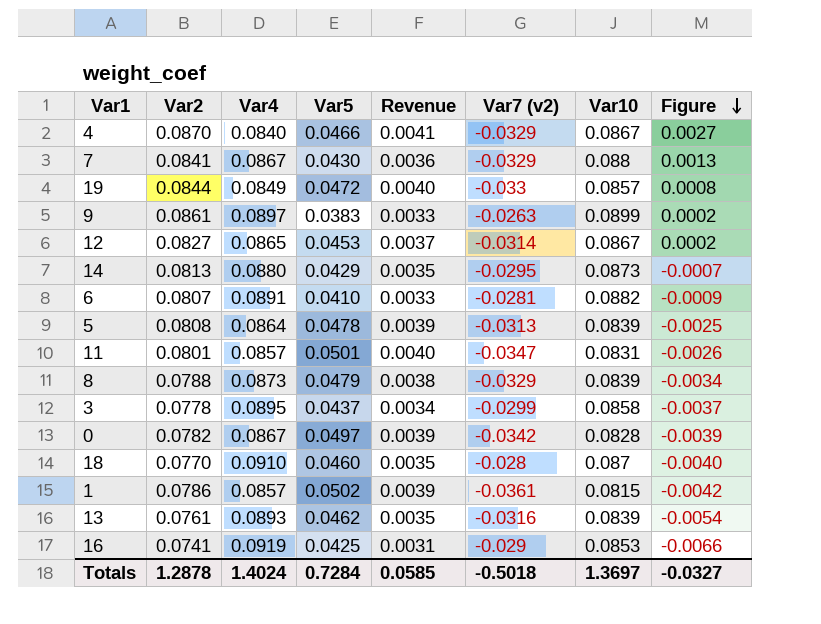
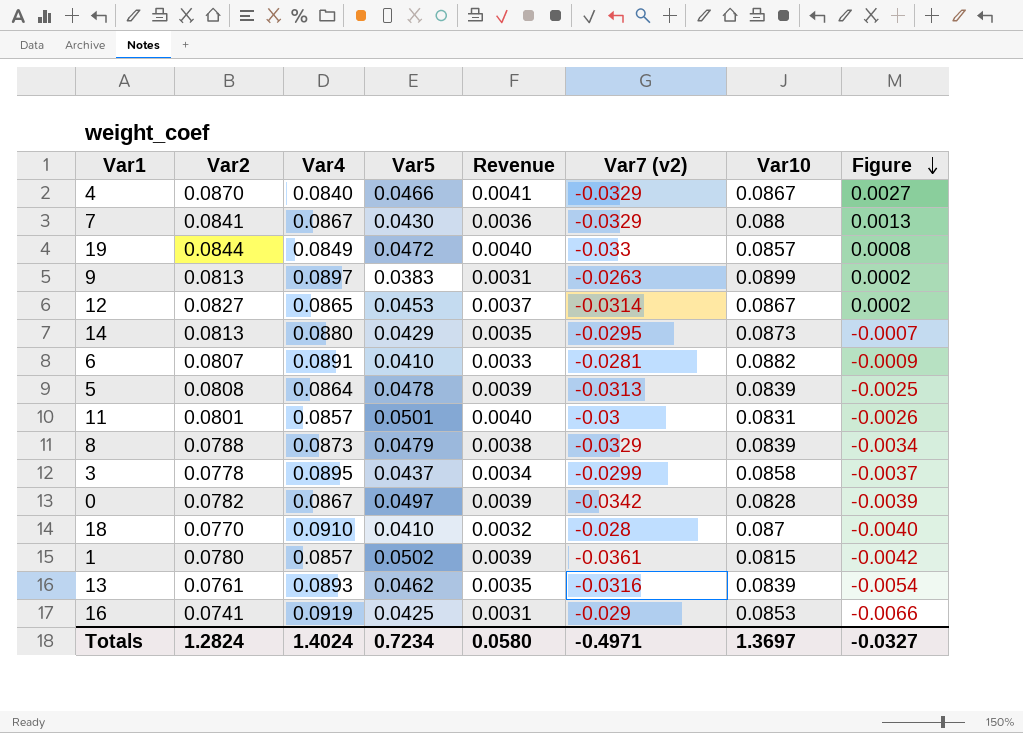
9 | Var2: 0.0861 -> 0.0813
9 | Revenue: 0.0033 -> 0.0031
11 | Var7 (v2): -0.0347 -> -0.03
18 | Var5: 0.0460 -> 0.0410
18 | Revenue: 0.0035 -> 0.0032
1 | Var2: 0.0786 -> 0.0780
Totals | Var2: 1.2878 -> 1.2824
Totals | Var5: 0.7284 -> 0.7234
Totals | Revenue: 0.0585 -> 0.0580
Totals | Var7 (v2): -0.5018 -> -0.4971

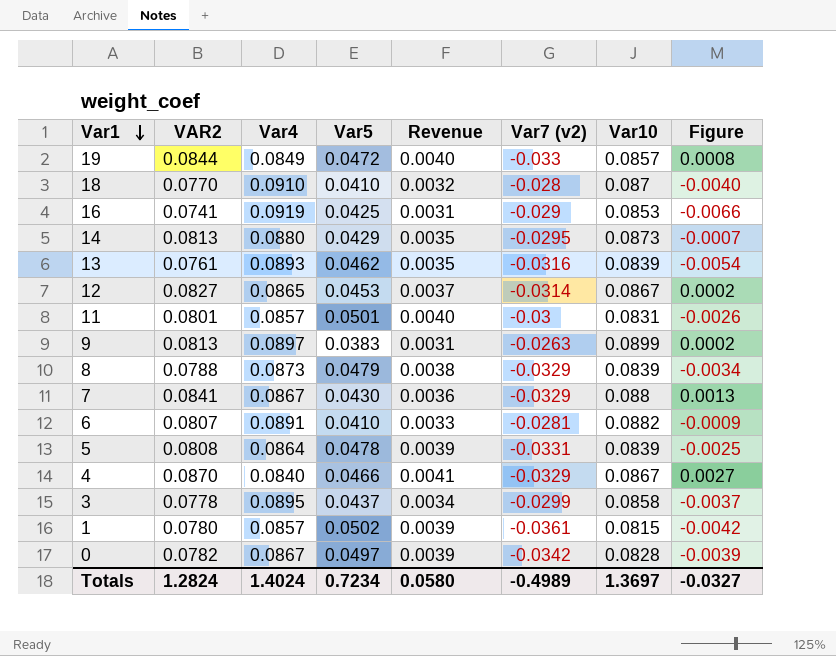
row order: Figure descending -> Var1 descending
column name: Var2 -> VAR2
5 | Var7 (v2): -0.0313 -> -0.0331
Totals | Var7 (v2): -0.4971 -> -0.4989

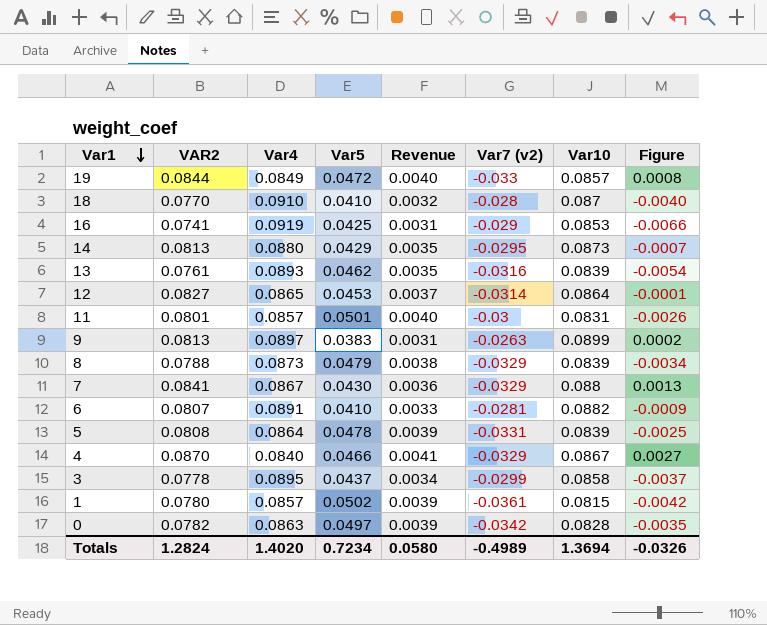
12 | Var10: 0.0867 -> 0.0864
12 | Figure: 0.0002 -> -0.0001
0 | Var4: 0.0867 -> 0.0863
0 | Figure: -0.0039 -> -0.0035
Totals | Var4: 1.4024 -> 1.4020
Totals | Var10: 1.3697 -> 1.3694
Totals | Figure: -0.0327 -> -0.0326

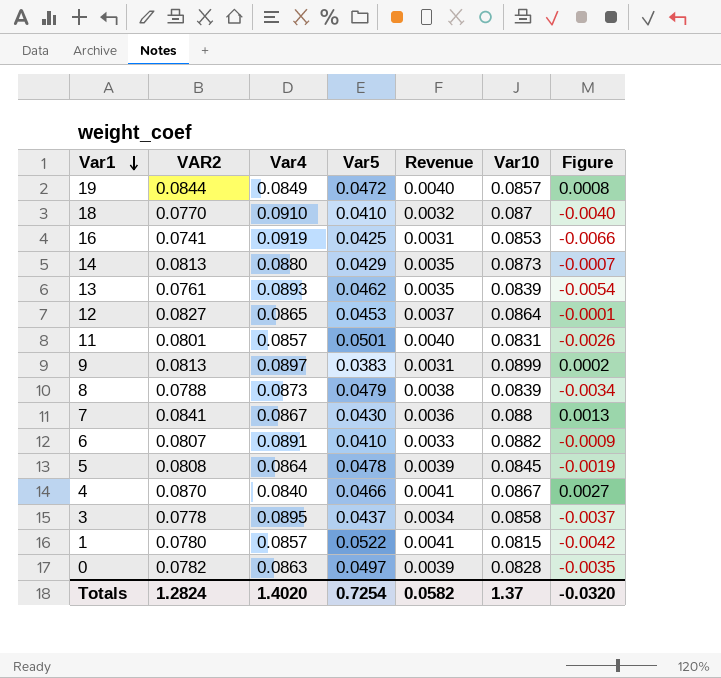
column Var7 (v2) | position: 6 -> none
5 | Var10: 0.0839 -> 0.0845
5 | Figure: -0.0025 -> -0.0019
1 | Var5: 0.0502 -> 0.0522
1 | Revenue: 0.0039 -> 0.0041
Totals | Var5: 0.7234 -> 0.7254
Totals | Revenue: 0.0580 -> 0.0582
Totals | Var10: 1.3694 -> 1.37
Totals | Figure: -0.0326 -> -0.0320

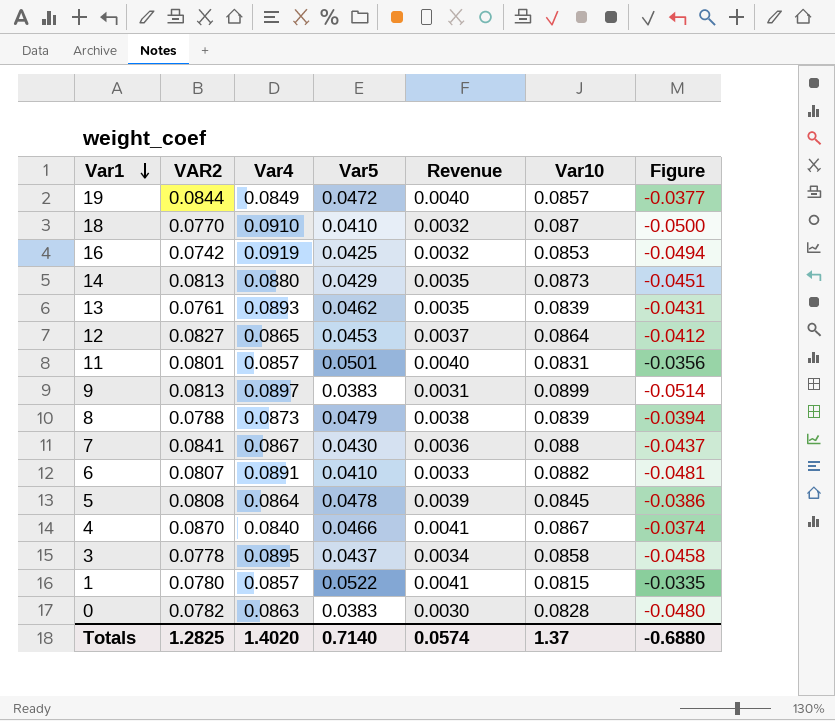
column Figure | formula: [Var10] - [Var4] -> [Var5] - [Var4]
16 | VAR2: 0.0741 -> 0.0742
16 | Revenue: 0.0031 -> 0.0032
0 | Var5: 0.0497 -> 0.0383
0 | Revenue: 0.0039 -> 0.0030
Totals | VAR2: 1.2824 -> 1.2825
Totals | Var5: 0.7254 -> 0.7140
Totals | Revenue: 0.0582 -> 0.0574
Totals | Figure: -0.0320 -> -0.6880

